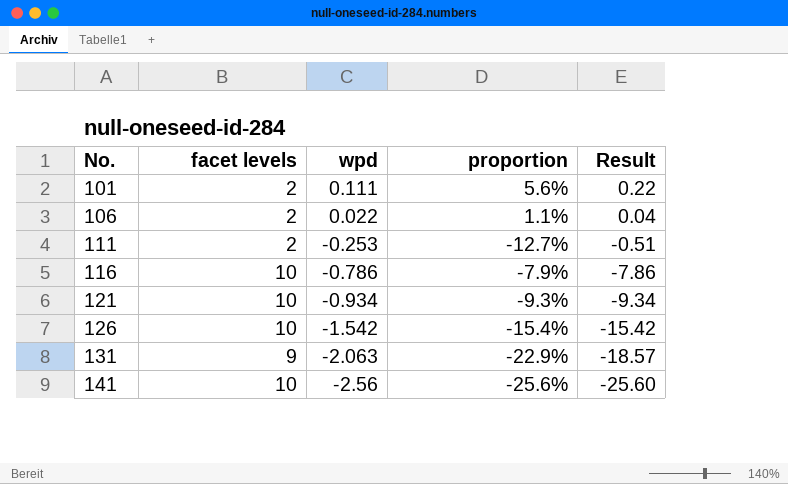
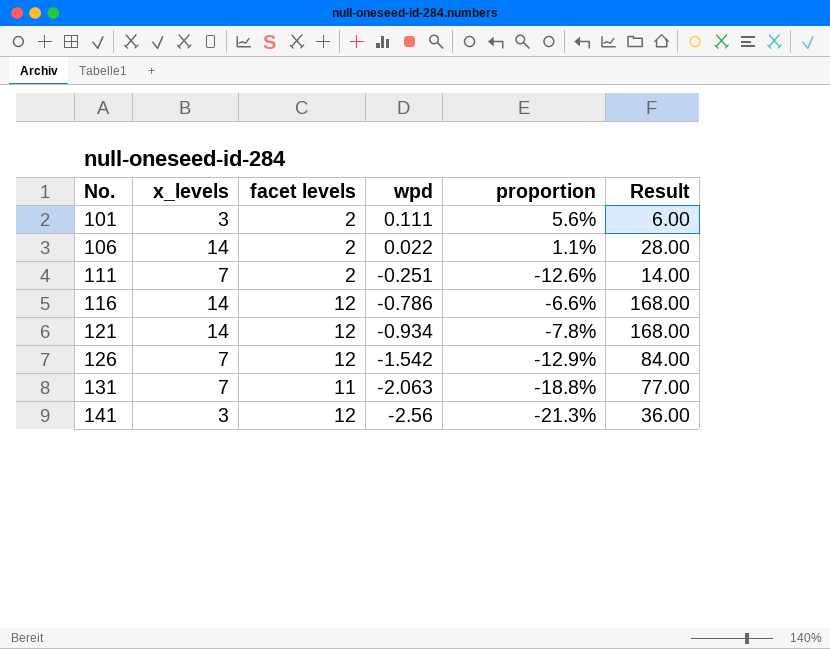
column x_levels | position: none -> 2
column Result | formula: [facet levels] * [wpd] -> [x_levels] * [facet levels]
111 | wpd: -0.253 -> -0.251
111 | proportion: -12.7% -> -12.6%
116 | facet levels: 10 -> 12
116 | proportion: -7.9% -> -6.6%
121 | facet levels: 10 -> 12
121 | proportion: -9.3% -> -7.8%
126 | facet levels: 10 -> 12
126 | proportion: -15.4% -> -12.9%
131 | facet levels: 9 -> 11
131 | proportion: -22.9% -> -18.8%
141 | facet levels: 10 -> 12
141 | proportion: -25.6% -> -21.3%

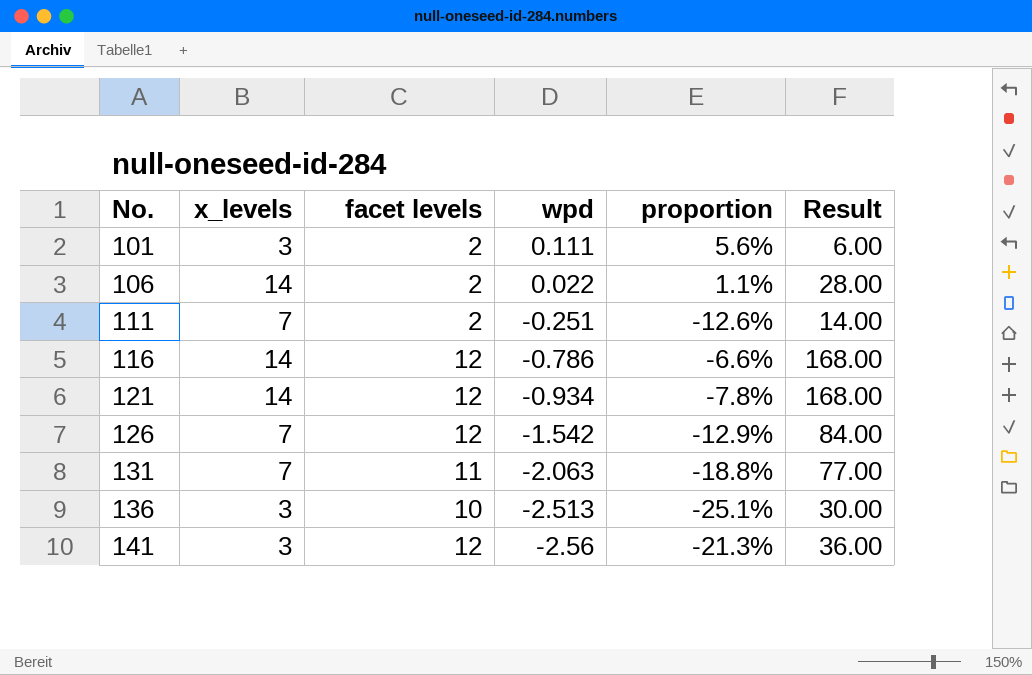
row 136: none -> 3 | 10 | -2.513 | -25.1% | 30.00

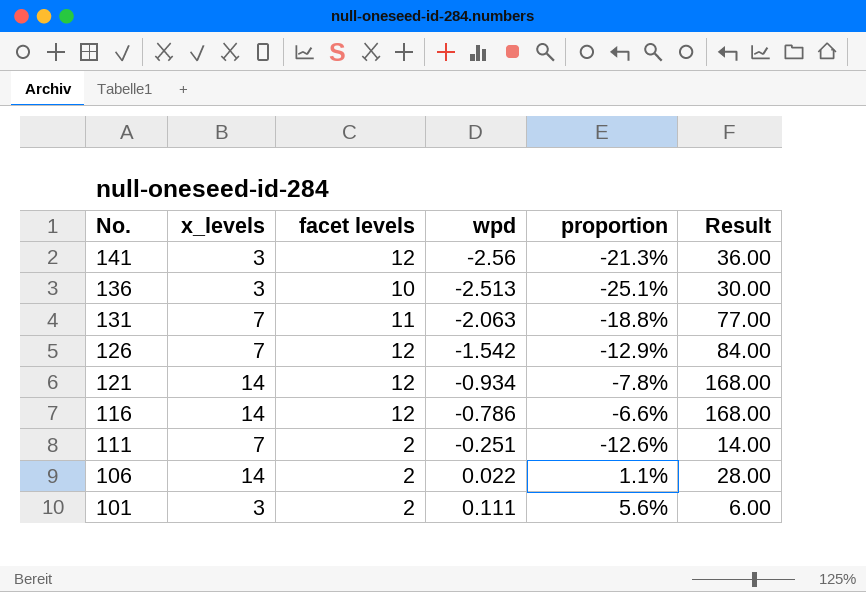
row order: No. ascending -> No. descending

